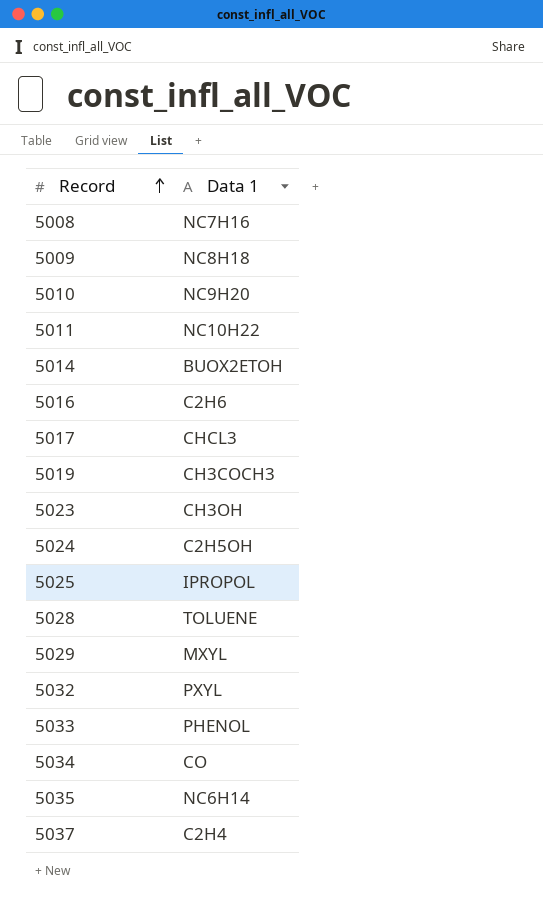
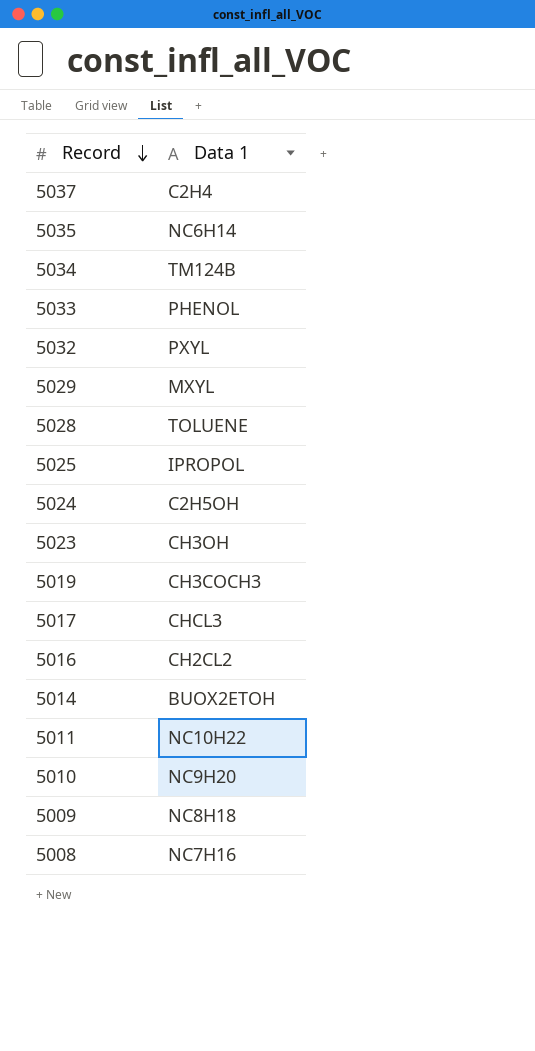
row order: Record ascending -> Record descending
5034 | Data 1: CO -> TM124B
5016 | Data 1: C2H6 -> CH2CL2

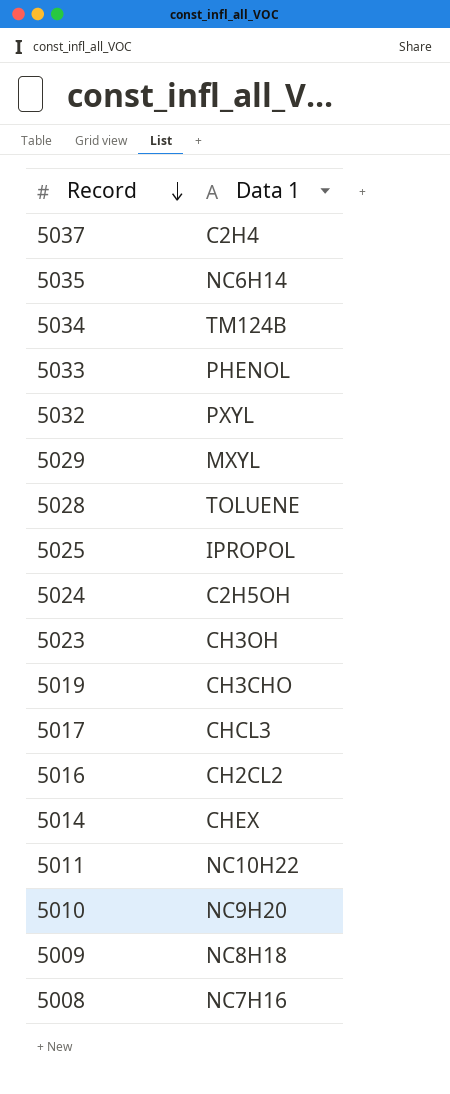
5019 | Data 1: CH3COCH3 -> CH3CHO
5014 | Data 1: BUOX2ETOH -> CHEX

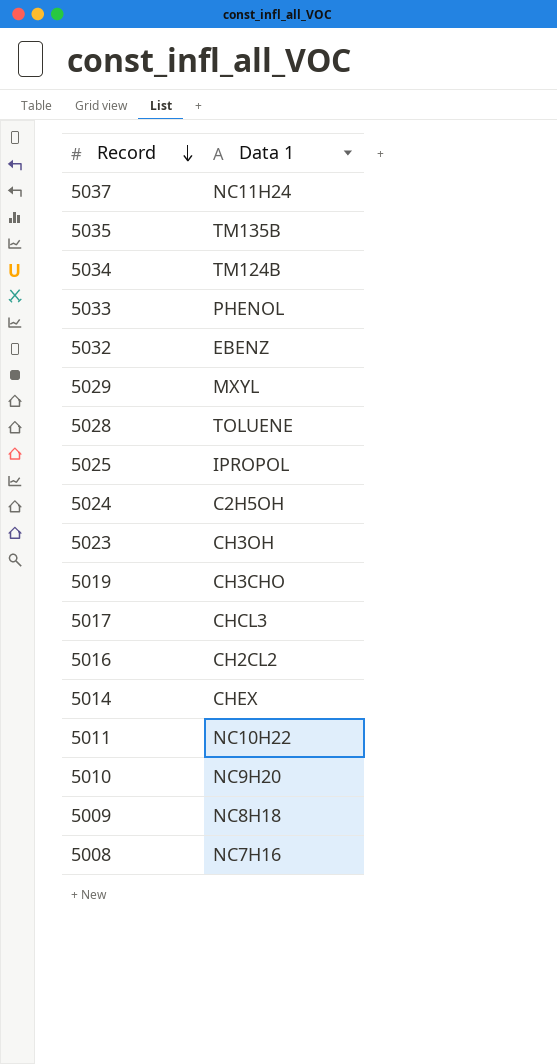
5037 | Data 1: C2H4 -> NC11H24
5035 | Data 1: NC6H14 -> TM135B
5032 | Data 1: PXYL -> EBENZ

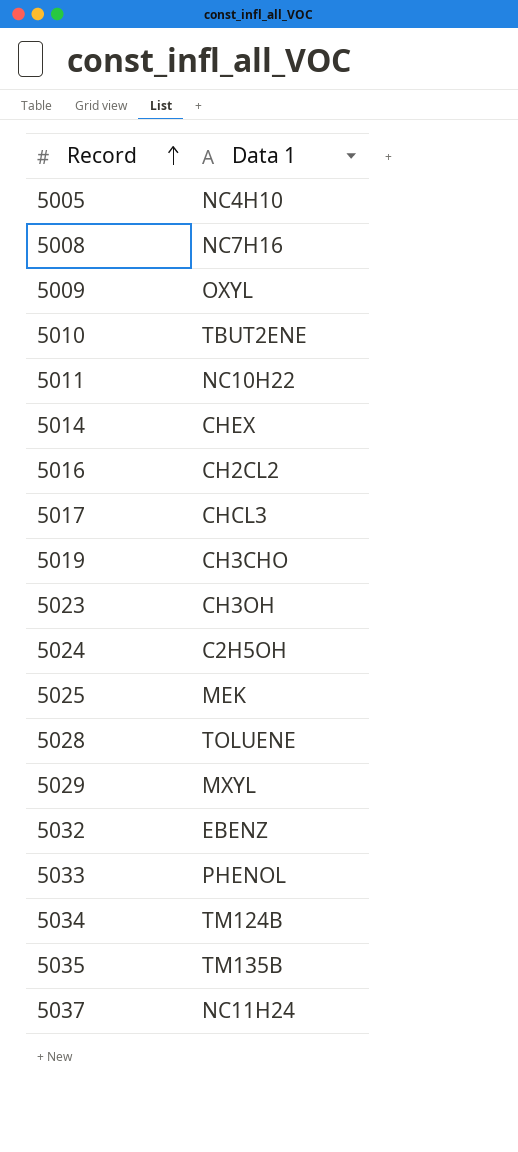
row order: Record descending -> Record ascending
row 5005: none -> NC4H10
5009 | Data 1: NC8H18 -> OXYL
5010 | Data 1: NC9H20 -> TBUT2ENE
5025 | Data 1: IPROPOL -> MEK

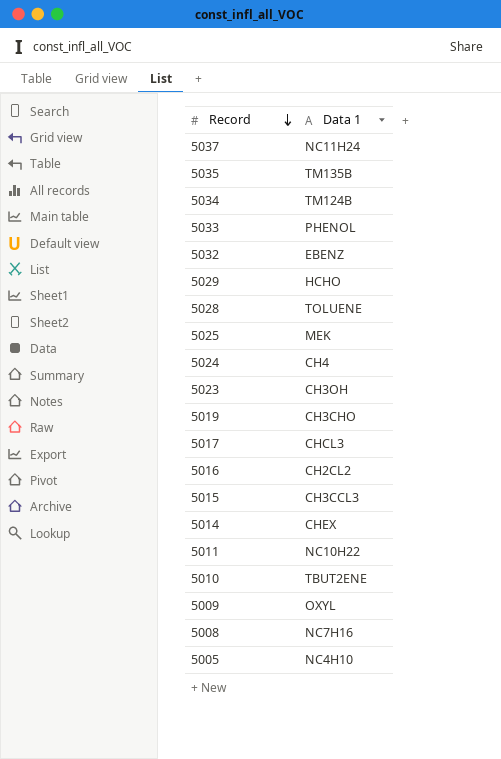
row order: Record ascending -> Record descending
5029 | Data 1: MXYL -> HCHO
5024 | Data 1: C2H5OH -> CH4
row 5015: none -> CH3CCL3

